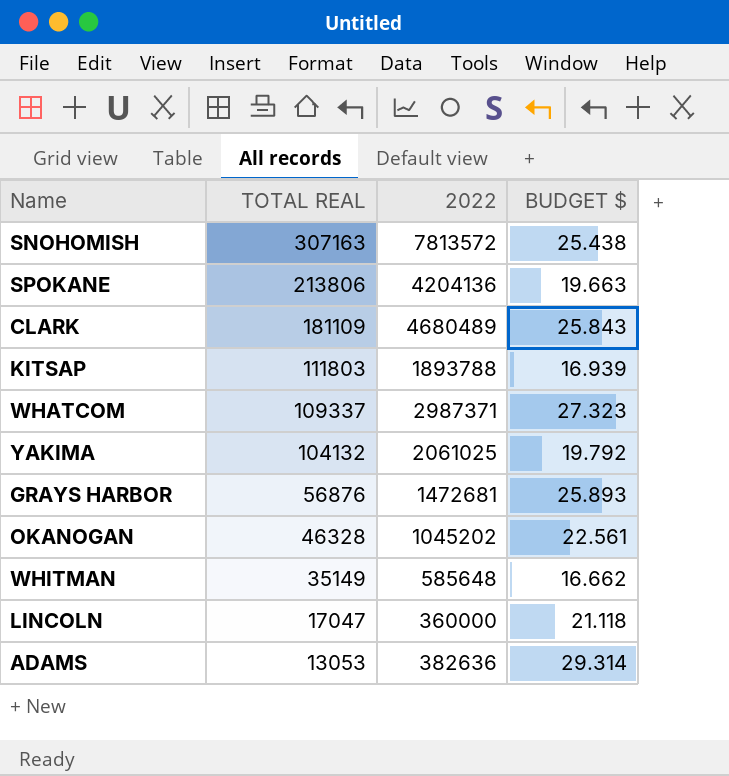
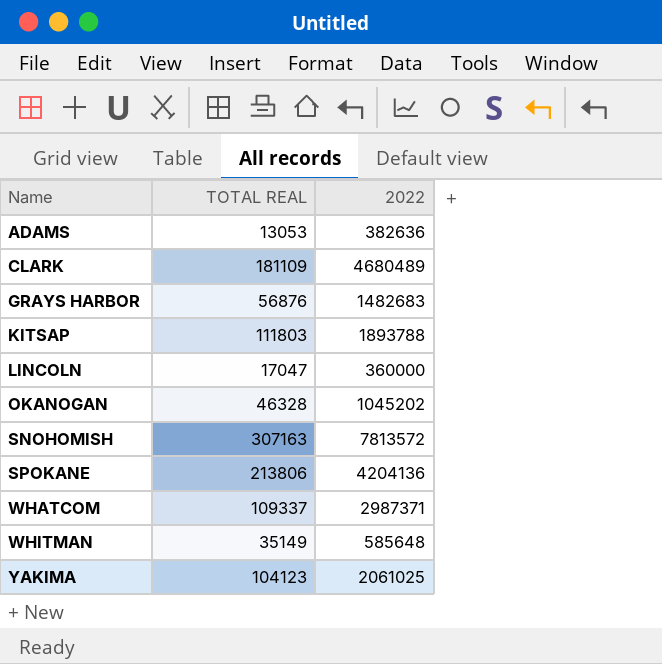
row order: TOTAL REAL descending -> Name ascending
column BUDGET $ | formula: [2022] / [TOTAL REAL] -> none
GRAYS HARBOR | 2022: 1472681 -> 1482683
YAKIMA | TOTAL REAL: 104132 -> 104123

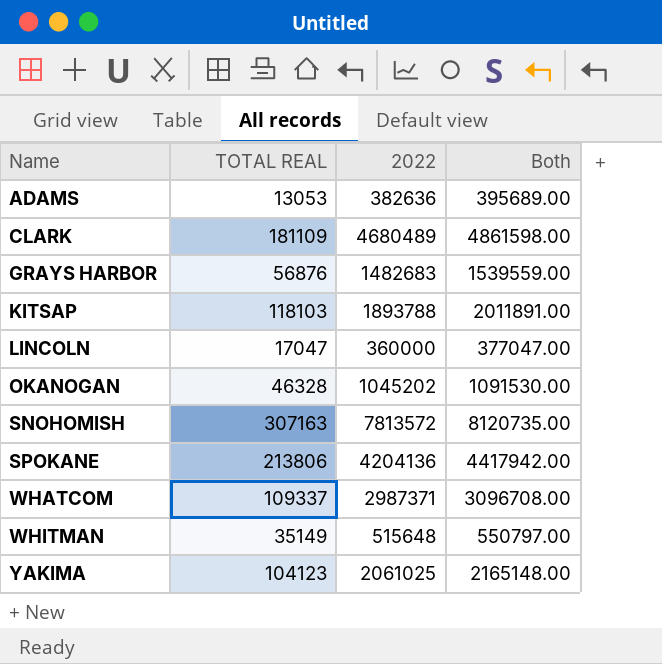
column Both | formula: none -> [TOTAL REAL] + [2022]
KITSAP | TOTAL REAL: 111803 -> 118103
WHITMAN | 2022: 585648 -> 515648

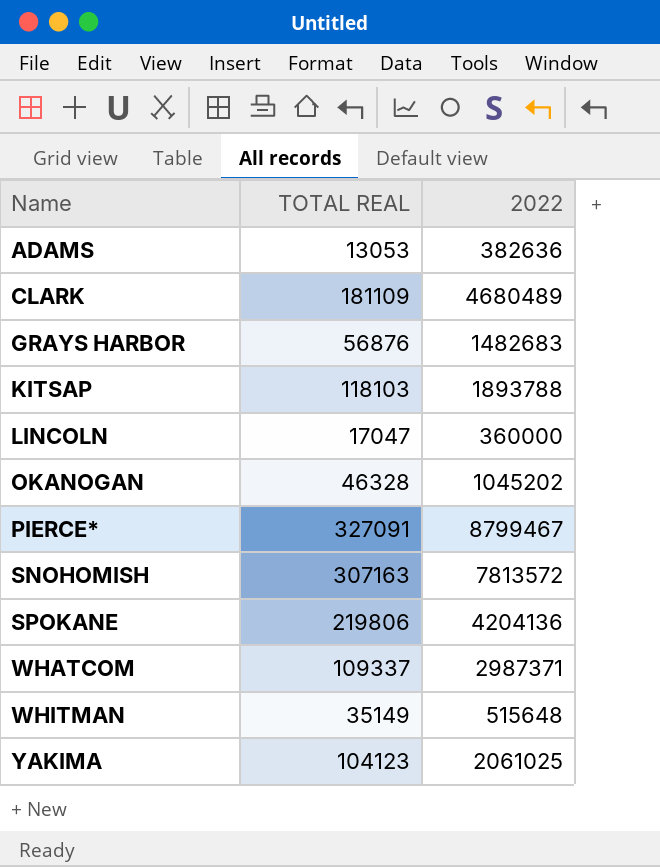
column Both | formula: [TOTAL REAL] + [2022] -> none
row PIERCE*: none -> 327091 | 8799467
SPOKANE | TOTAL REAL: 213806 -> 219806

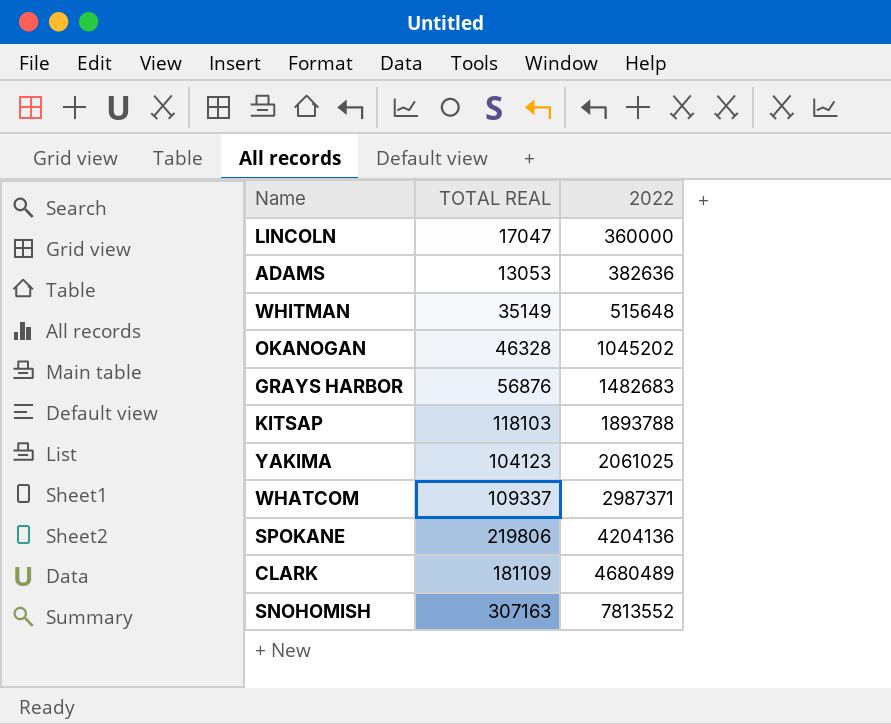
row order: Name ascending -> 2022 ascending
row PIERCE*: 327091 | 8799467 -> none
SNOHOMISH | 2022: 7813572 -> 7813552

